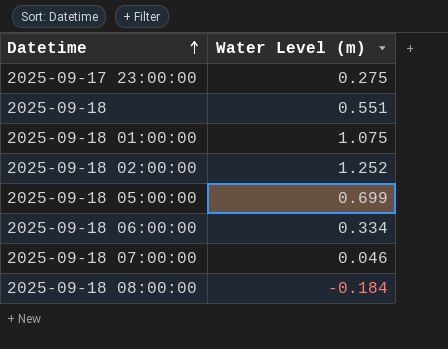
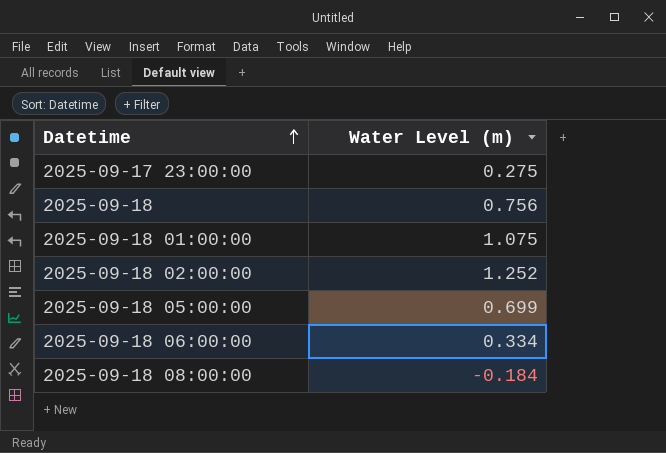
row 2025-09-18 07:00:00: 0.046 -> none
2025-09-18 | Water Level (m): 0.551 -> 0.756

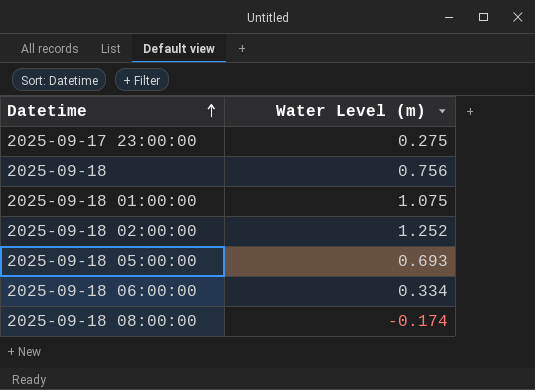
2025-09-18 05:00:00 | Water Level (m): 0.699 -> 0.693
2025-09-18 08:00:00 | Water Level (m): -0.184 -> -0.174

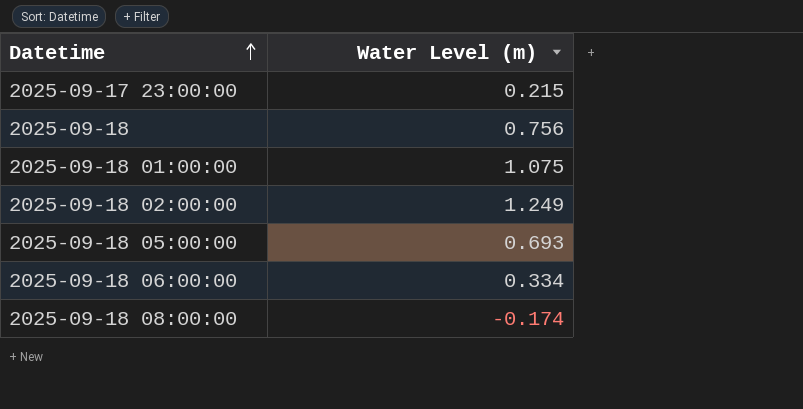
2025-09-17 23:00:00 | Water Level (m): 0.275 -> 0.215
2025-09-18 02:00:00 | Water Level (m): 1.252 -> 1.249

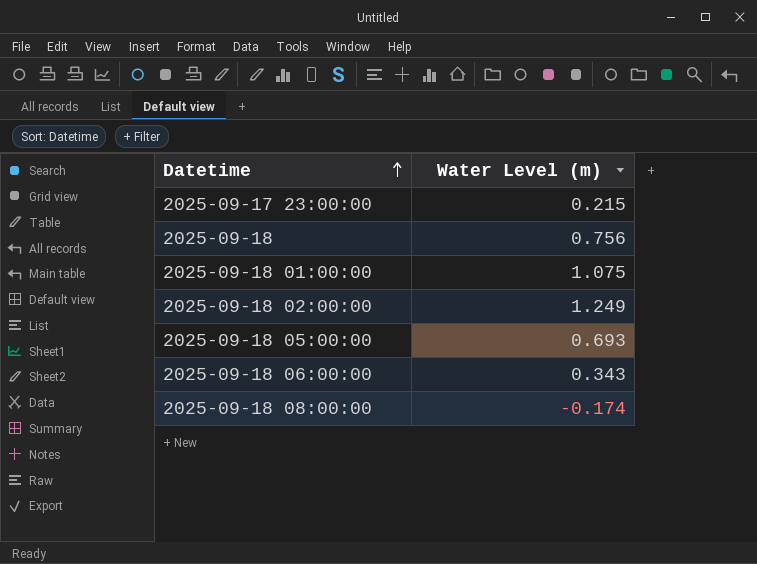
2025-09-18 06:00:00 | Water Level (m): 0.334 -> 0.343

